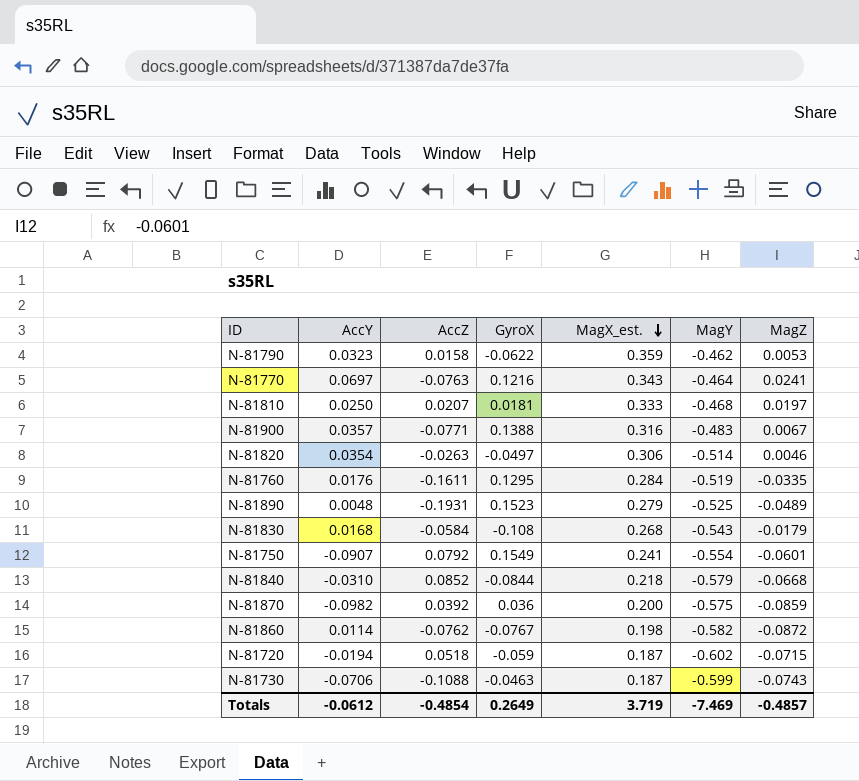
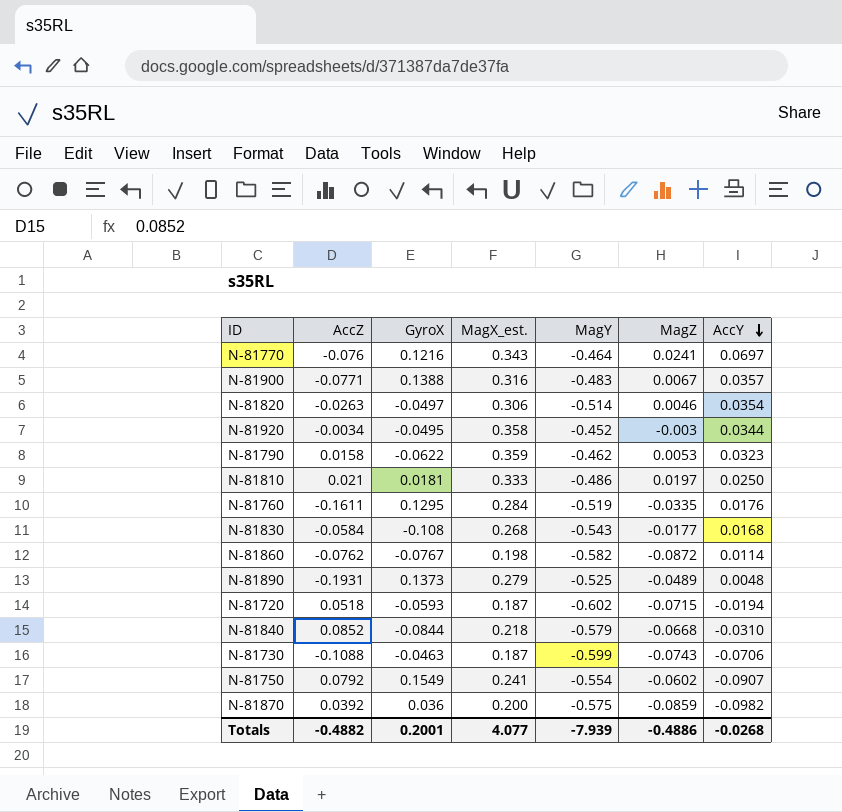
row order: MagX_est. descending -> AccY descending
column AccY | position: 2 -> 7
N-81770 | AccZ: -0.0763 -> -0.076
row N-81920: none -> -0.0034 | -0.0495 | 0.358 | -0.452 | -0.003 | 0.0344
N-81810 | AccZ: 0.0207 -> 0.021
N-81810 | MagY: -0.468 -> -0.486
N-81830 | MagZ: -0.0179 -> -0.0177
N-81890 | GyroX: 0.1523 -> 0.1373
N-81720 | GyroX: -0.059 -> -0.0593
N-81750 | MagZ: -0.0601 -> -0.0602
Totals | AccZ: -0.4854 -> -0.4882
Totals | GyroX: 0.2649 -> 0.2001
Totals | MagX_est.: 3.719 -> 4.077
Totals | MagY: -7.469 -> -7.939
Totals | MagZ: -0.4857 -> -0.4886
Totals | AccY: -0.0612 -> -0.0268

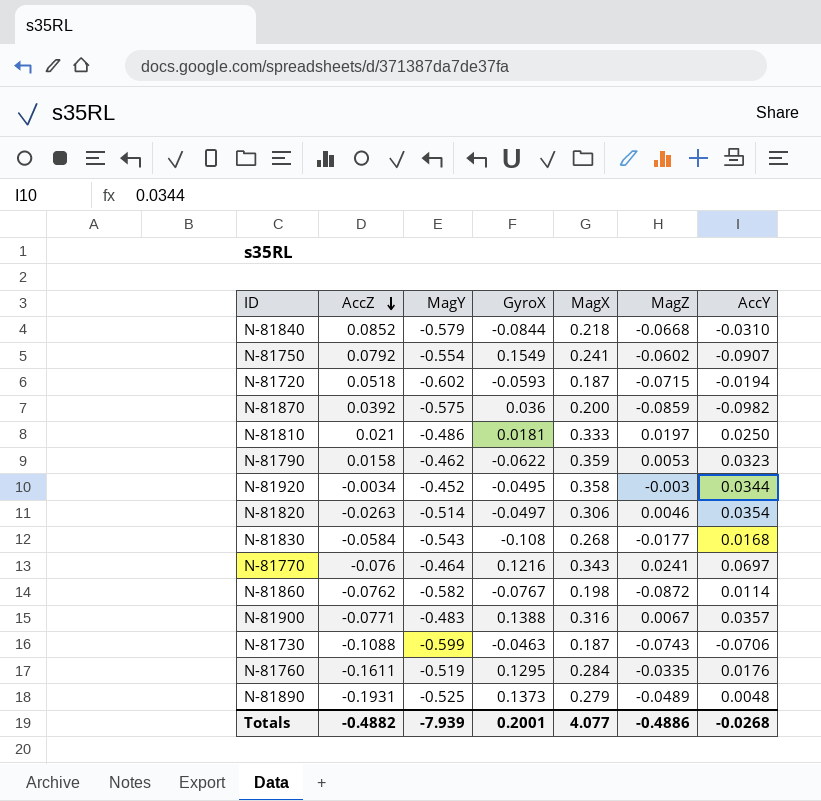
row order: AccY descending -> AccZ descending
column MagY | position: 5 -> 3
column name: MagX_est. -> MagX

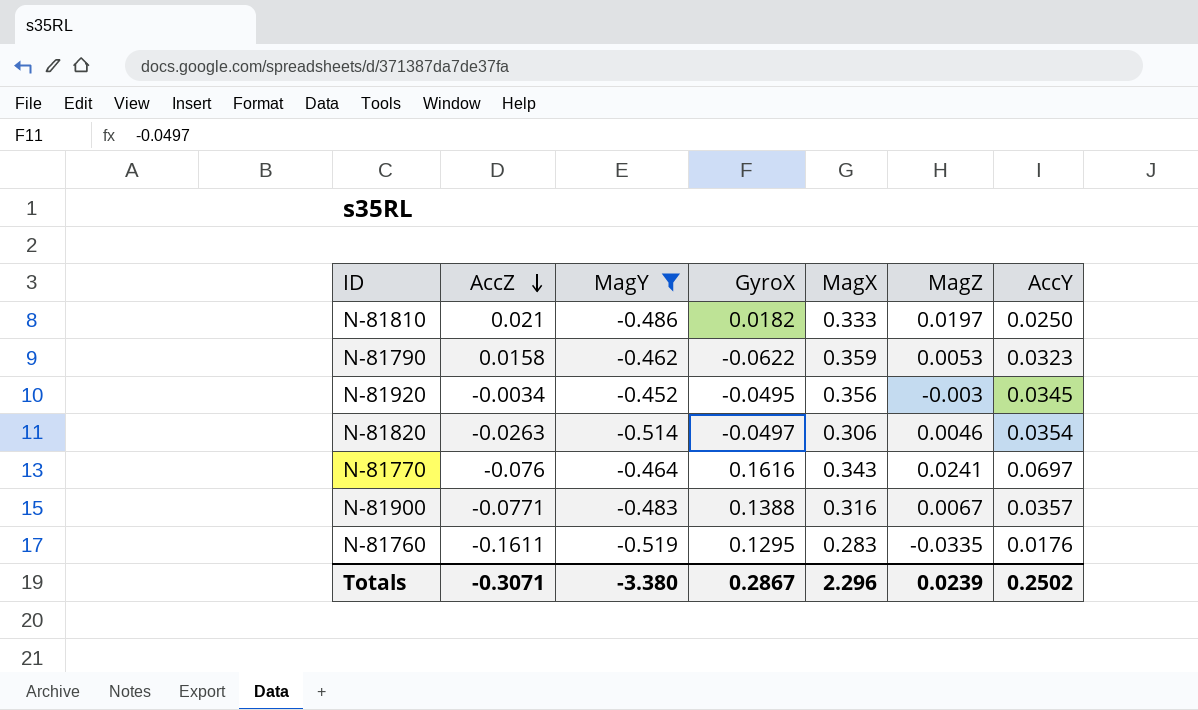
filter: none -> MagY >= -0.519
N-81810 | GyroX: 0.0181 -> 0.0182
N-81920 | MagX: 0.358 -> 0.356
N-81920 | AccY: 0.0344 -> 0.0345
N-81770 | GyroX: 0.1216 -> 0.1616
N-81760 | MagX: 0.284 -> 0.283
Totals | AccZ: -0.4882 -> -0.3071
Totals | MagY: -7.939 -> -3.380
Totals | GyroX: 0.2001 -> 0.2867
Totals | MagX: 4.077 -> 2.296
Totals | MagZ: -0.4886 -> 0.0239
Totals | AccY: -0.0268 -> 0.2502

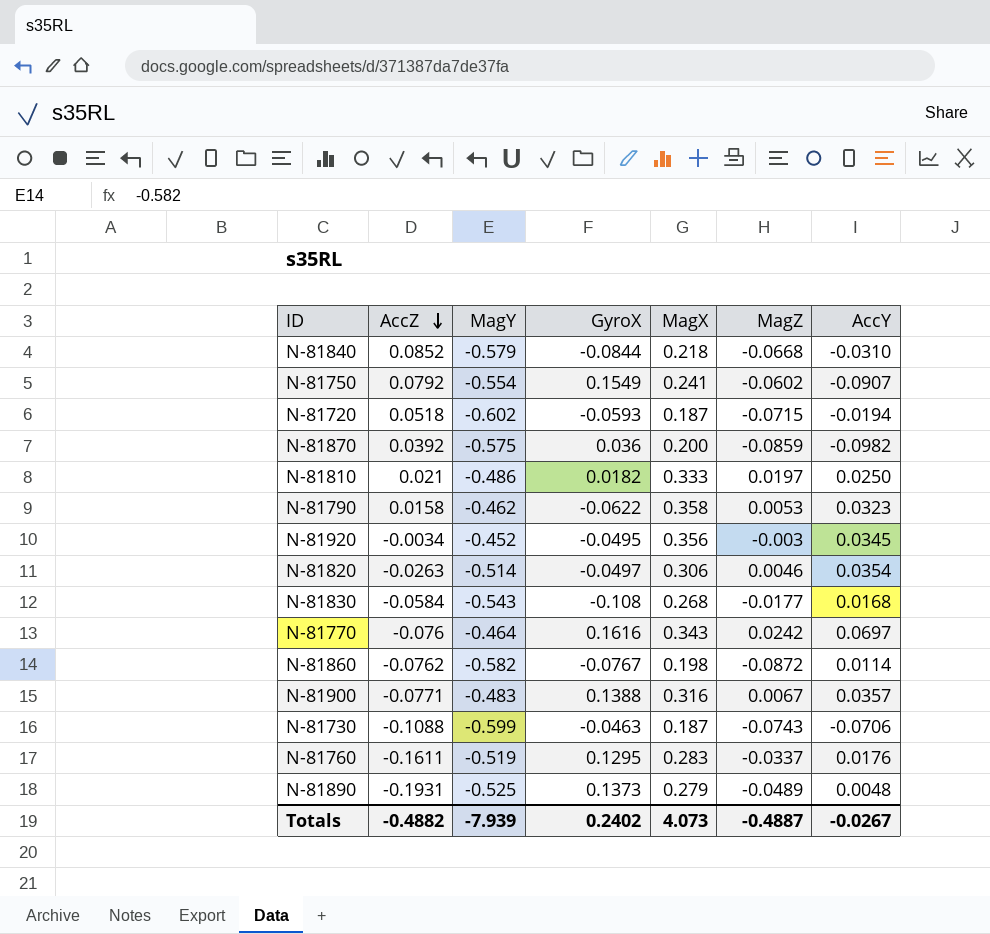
filter: MagY >= -0.519 -> none
N-81790 | MagX: 0.359 -> 0.358
N-81770 | MagZ: 0.0241 -> 0.0242
N-81760 | MagZ: -0.0335 -> -0.0337
Totals | AccZ: -0.3071 -> -0.4882
Totals | MagY: -3.380 -> -7.939
Totals | GyroX: 0.2867 -> 0.2402
Totals | MagX: 2.296 -> 4.073
Totals | MagZ: 0.0239 -> -0.4887
Totals | AccY: 0.2502 -> -0.0267

